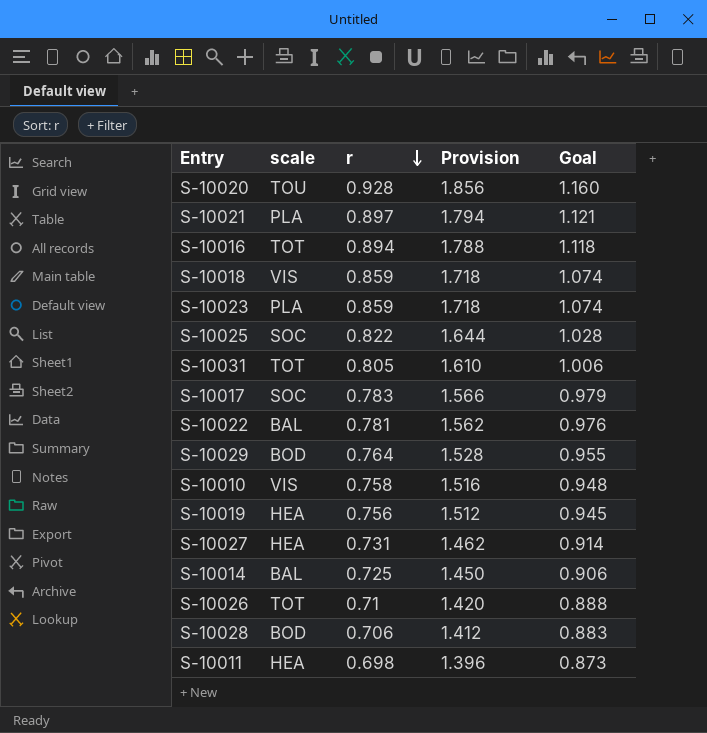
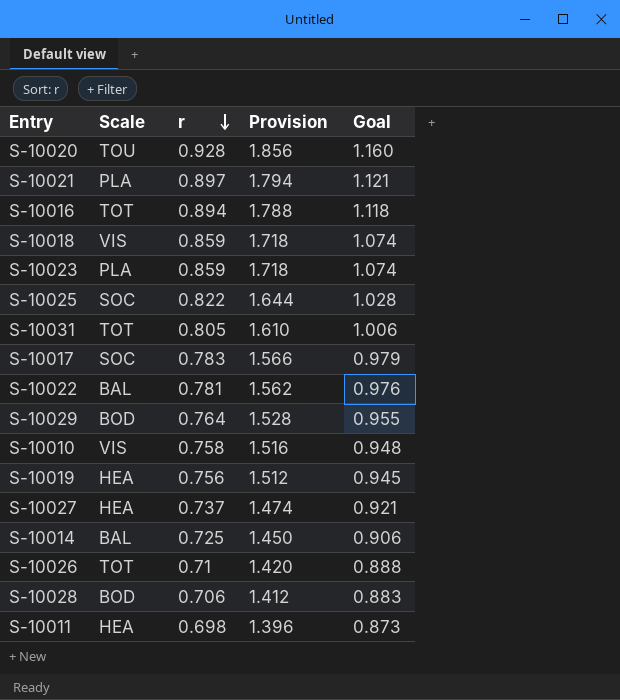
column name: scale -> Scale
S-10027 | r: 0.731 -> 0.737
S-10027 | Provision: 1.462 -> 1.474
S-10027 | Goal: 0.914 -> 0.921

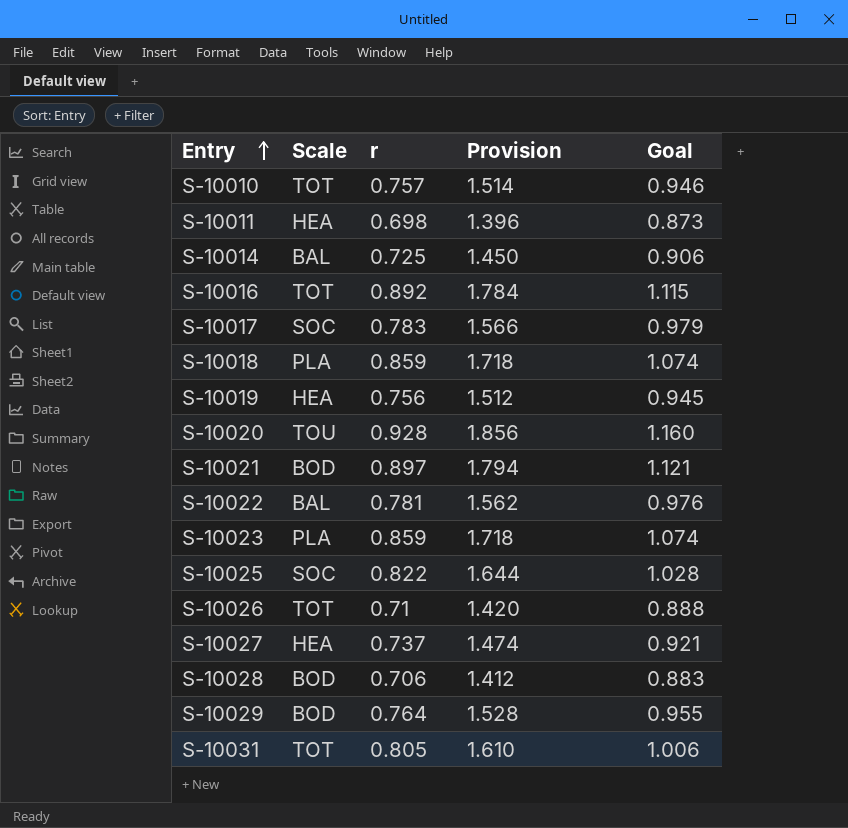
row order: r descending -> Entry ascending
S-10010 | Scale: VIS -> TOT
S-10010 | r: 0.758 -> 0.757
S-10010 | Provision: 1.516 -> 1.514
S-10010 | Goal: 0.948 -> 0.946
S-10016 | r: 0.894 -> 0.892
S-10016 | Provision: 1.788 -> 1.784
S-10016 | Goal: 1.118 -> 1.115
S-10018 | Scale: VIS -> PLA
S-10021 | Scale: PLA -> BOD

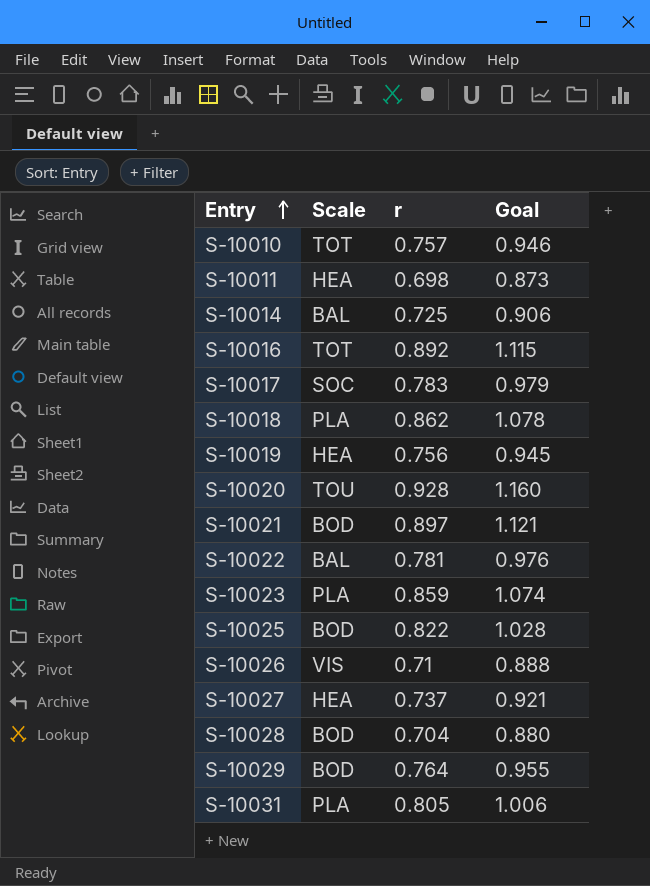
column Provision | formula: [r] * 2 -> none
S-10018 | r: 0.859 -> 0.862
S-10018 | Goal: 1.074 -> 1.078
S-10025 | Scale: SOC -> BOD
S-10026 | Scale: TOT -> VIS
S-10028 | r: 0.706 -> 0.704
S-10028 | Goal: 0.883 -> 0.880
S-10031 | Scale: TOT -> PLA

